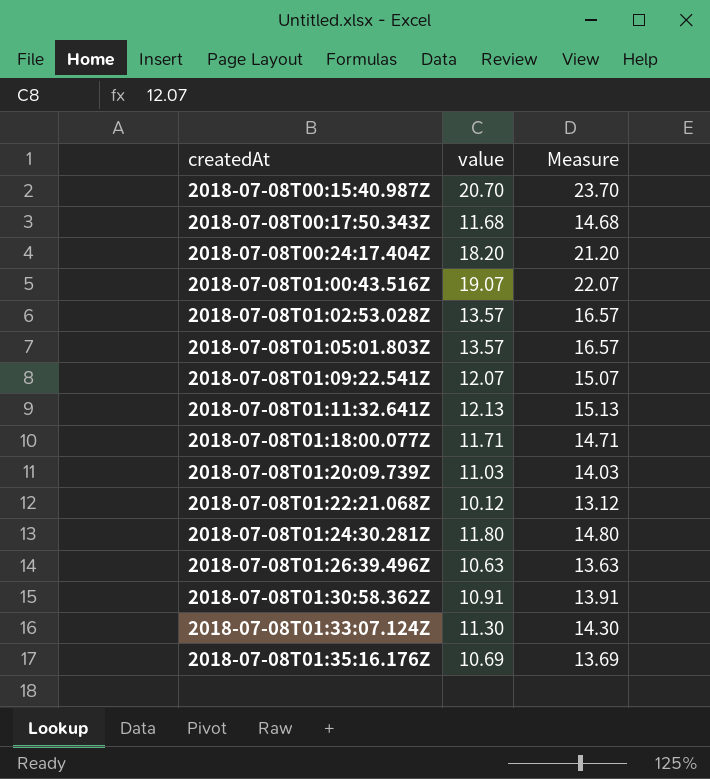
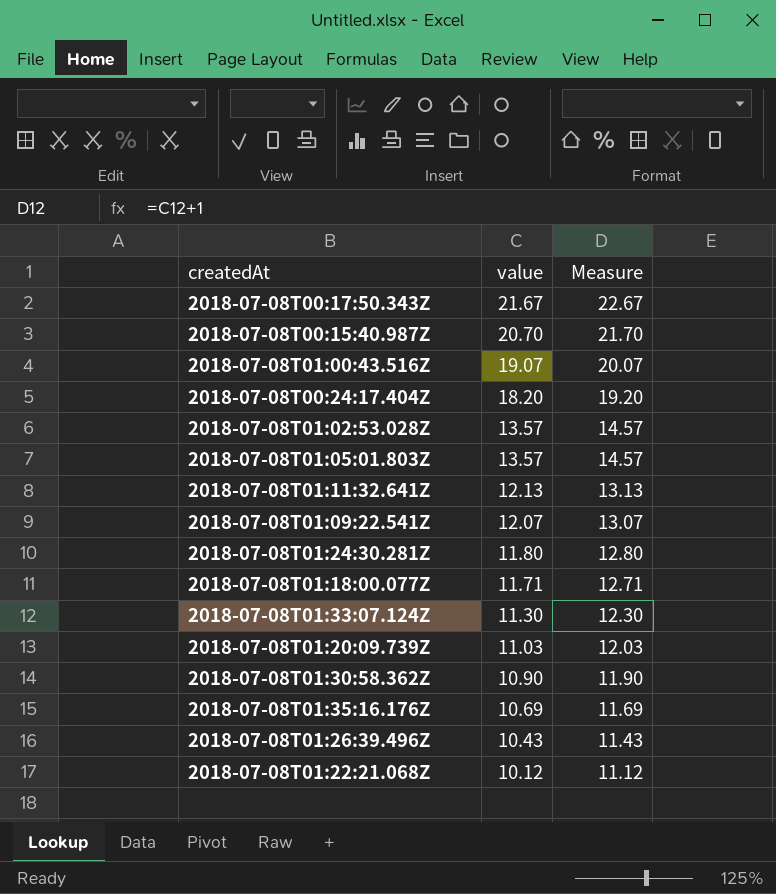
row order: createdAt ascending -> value descending
column Measure | formula: [value] + 3 -> [value] + 1
2018-07-08T00:17:50.343Z | value: 11.68 -> 21.67
2018-07-08T01:30:58.362Z | value: 10.91 -> 10.90
2018-07-08T01:26:39.496Z | value: 10.63 -> 10.43

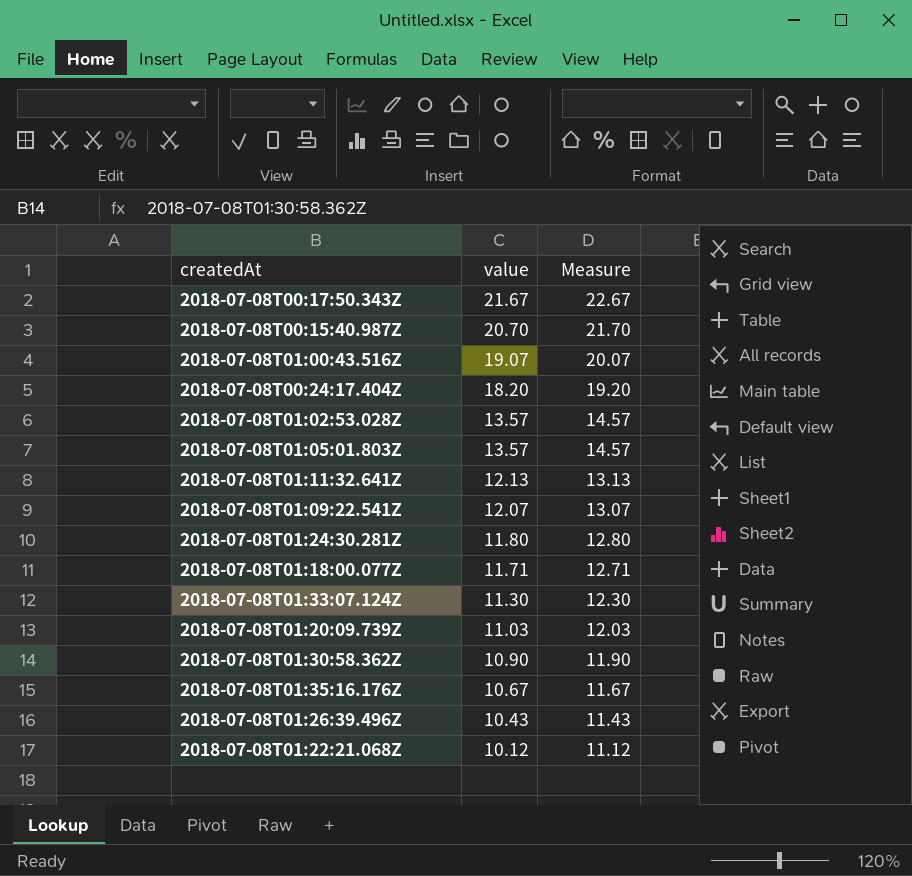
2018-07-08T01:35:16.176Z | value: 10.69 -> 10.67
2018-07-08T01:35:16.176Z | Measure: 11.69 -> 11.67

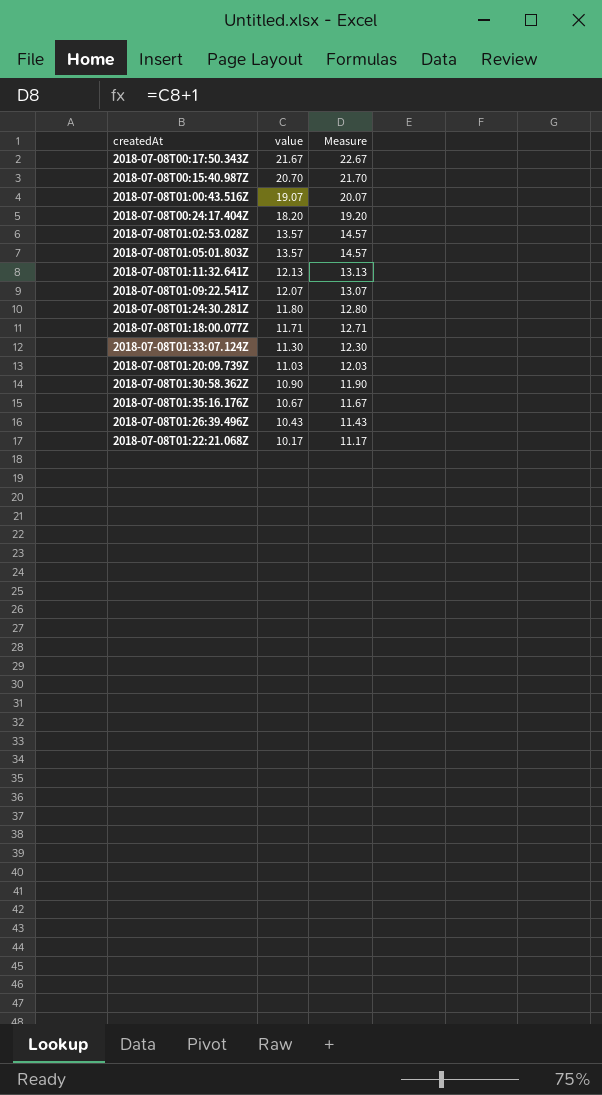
2018-07-08T01:22:21.068Z | value: 10.12 -> 10.17
2018-07-08T01:22:21.068Z | Measure: 11.12 -> 11.17

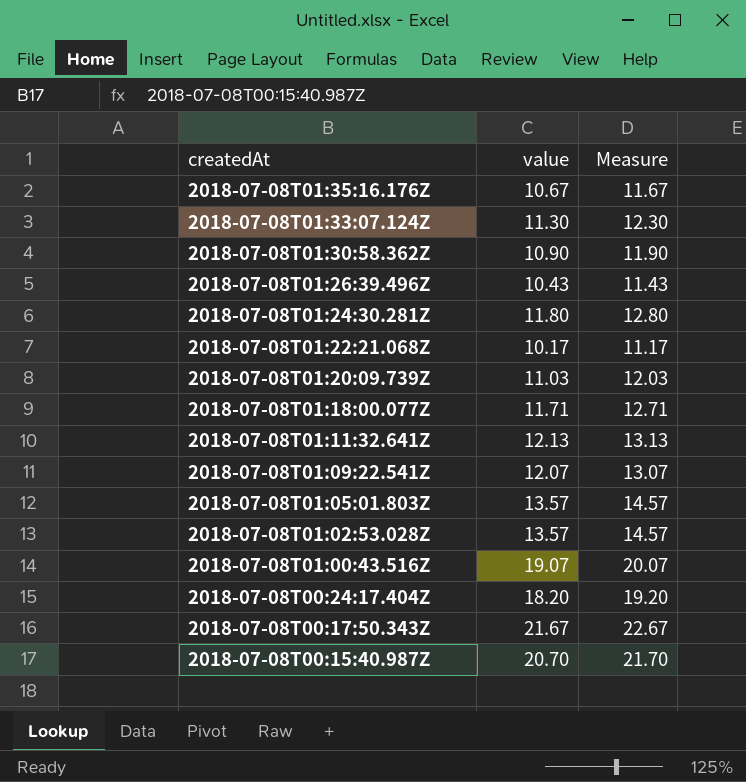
row order: value descending -> createdAt descending

